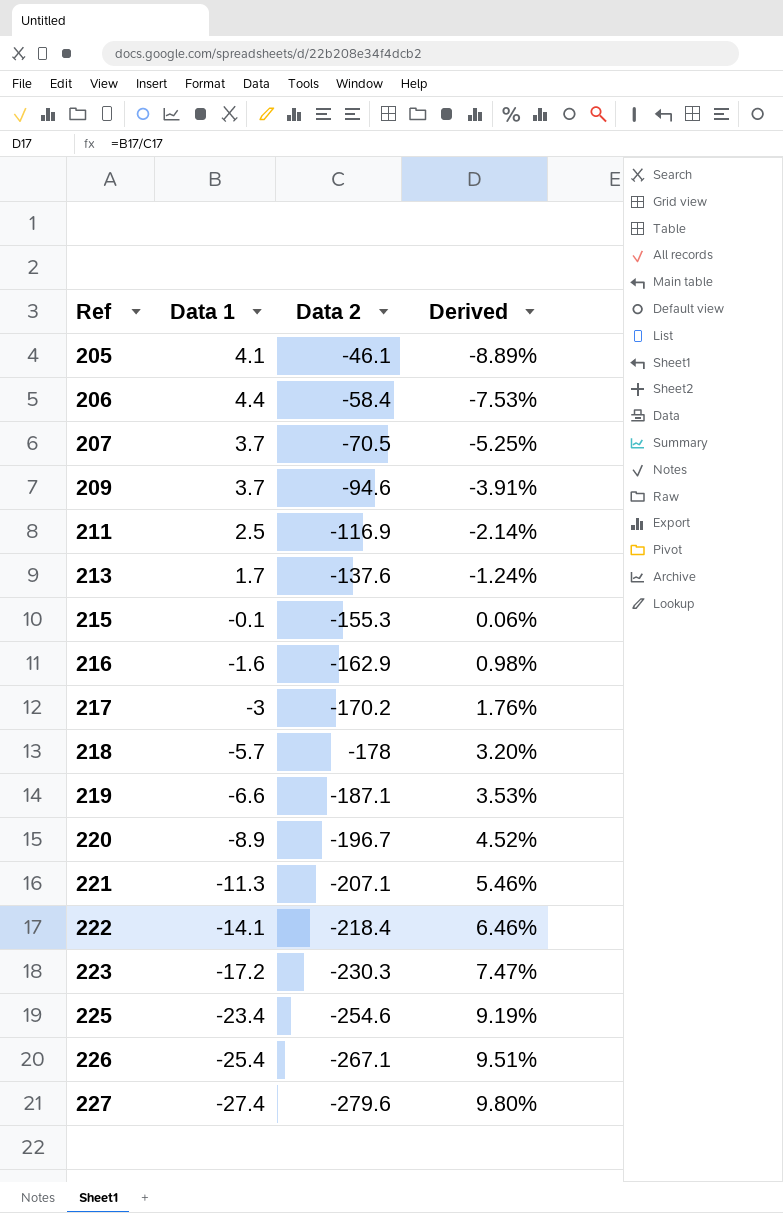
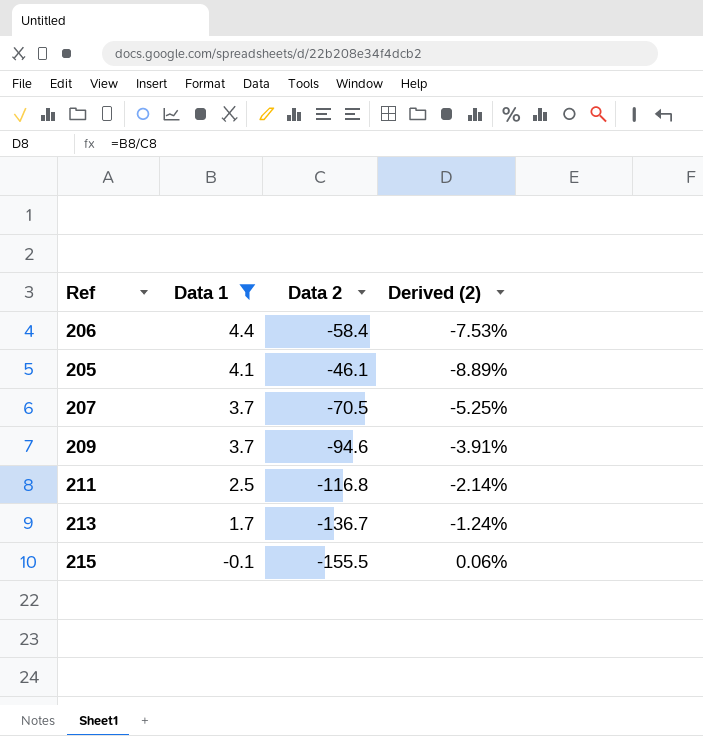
filter: none -> Data 1 >= -0.1
row order: Ref ascending -> Data 1 descending
column name: Derived -> Derived (2)
211 | Data 2: -116.9 -> -116.8
213 | Data 2: -137.6 -> -136.7
215 | Data 2: -155.3 -> -155.5

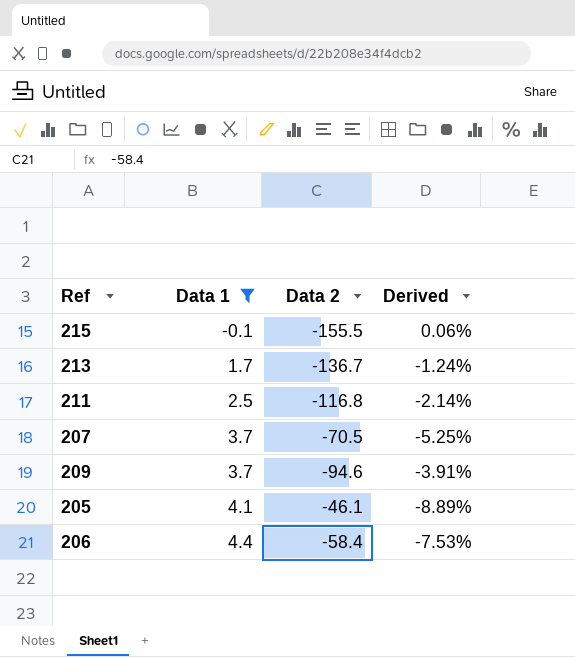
row order: Data 1 descending -> Data 1 ascending
column name: Derived (2) -> Derived

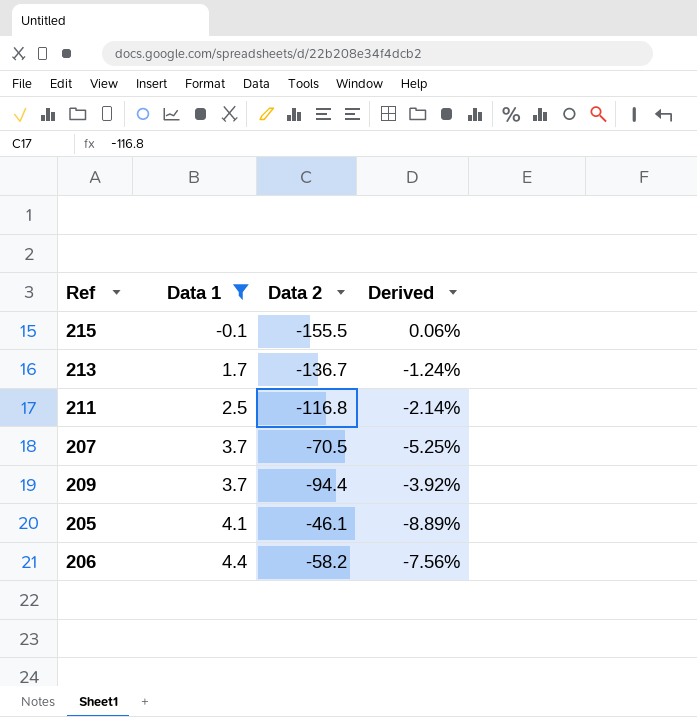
209 | Data 2: -94.6 -> -94.4
209 | Derived: -3.91% -> -3.92%
206 | Data 2: -58.4 -> -58.2
206 | Derived: -7.53% -> -7.56%

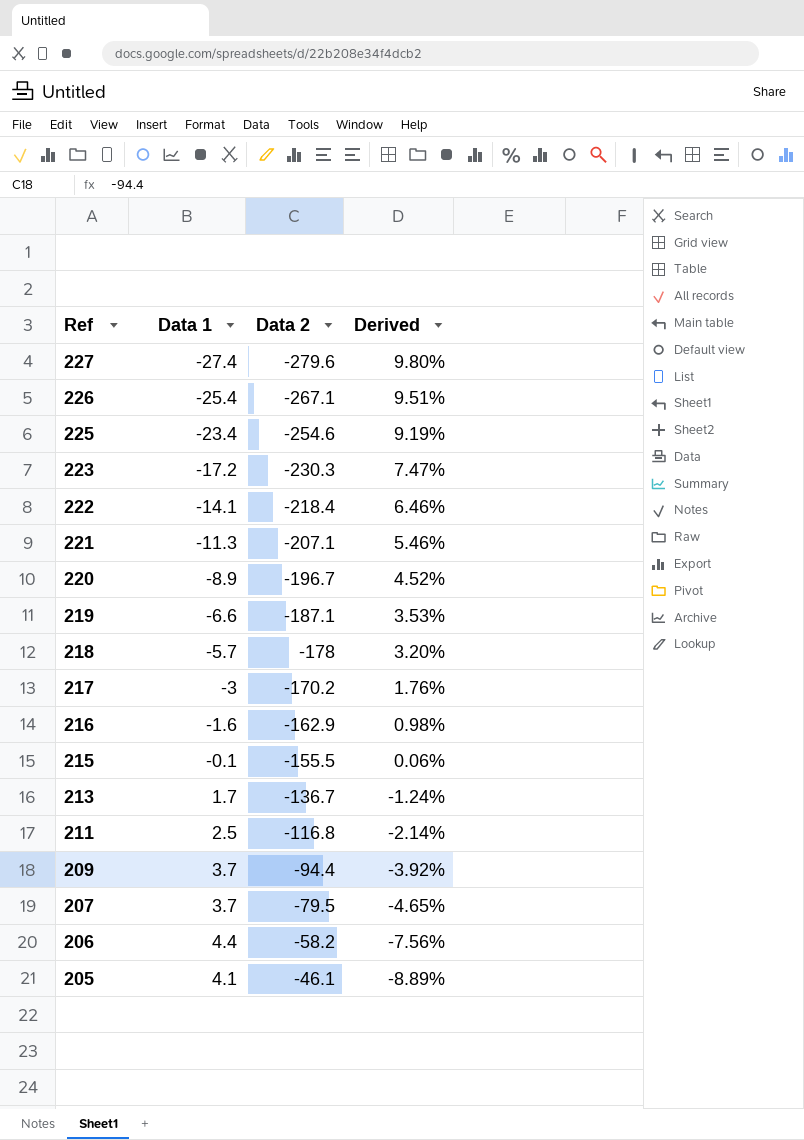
filter: Data 1 >= -0.1 -> none
row order: Data 1 ascending -> Ref descending
207 | Data 2: -70.5 -> -79.5
207 | Derived: -5.25% -> -4.65%

